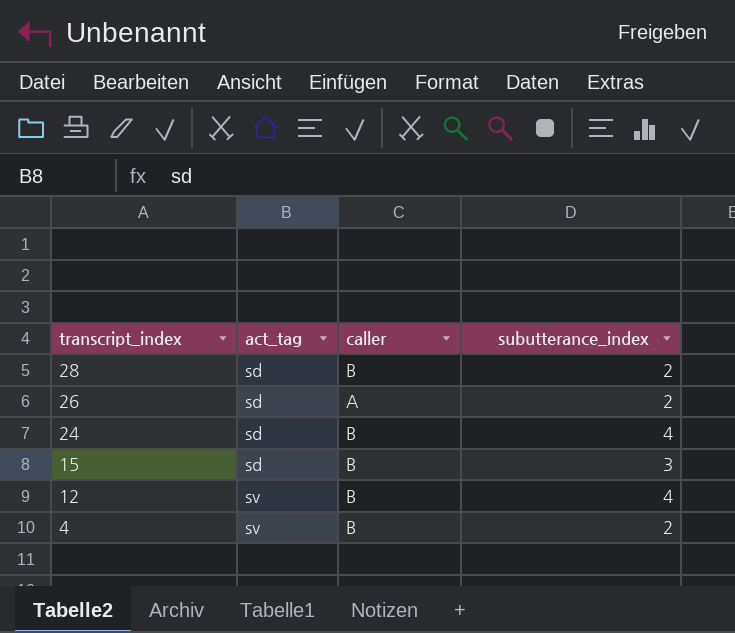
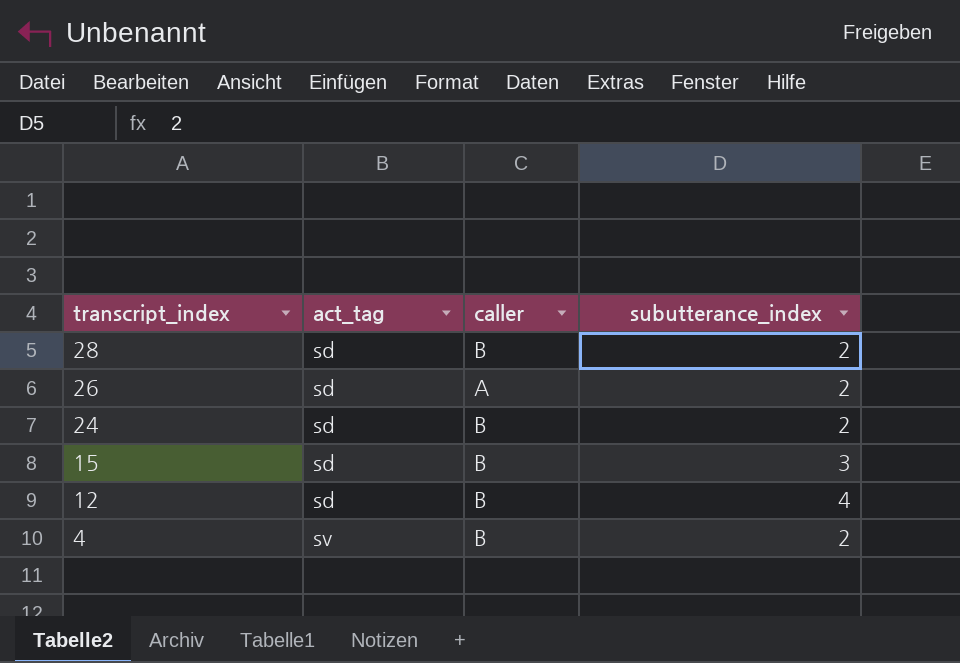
24 | subutterance_index: 4 -> 2
12 | act_tag: sv -> sd

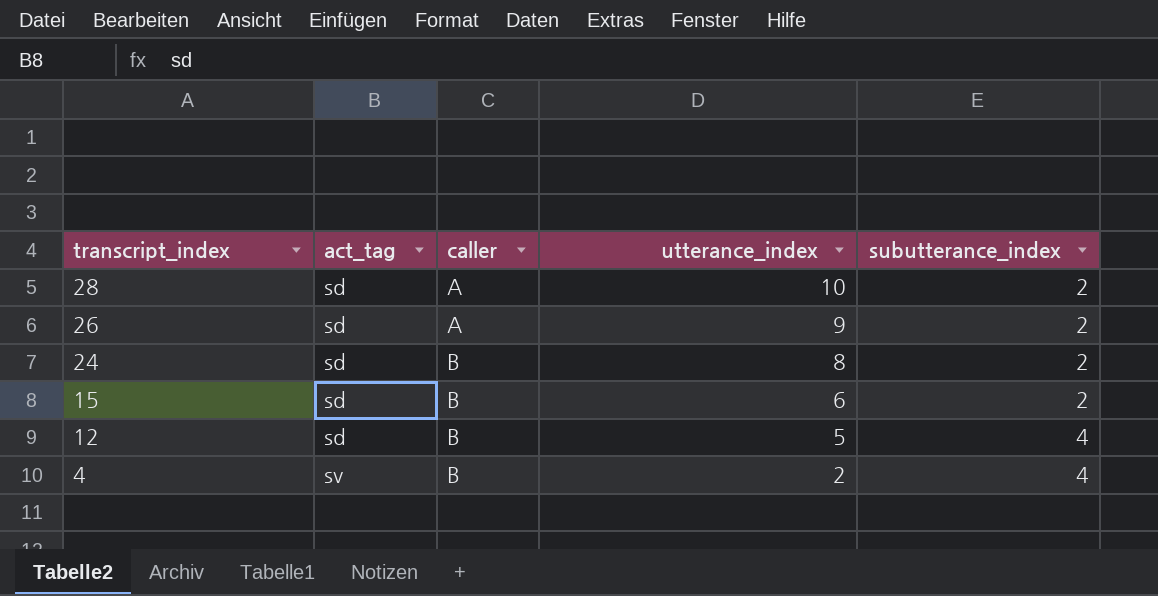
column utterance_index | position: none -> 4
28 | caller: B -> A
15 | subutterance_index: 3 -> 2
4 | subutterance_index: 2 -> 4

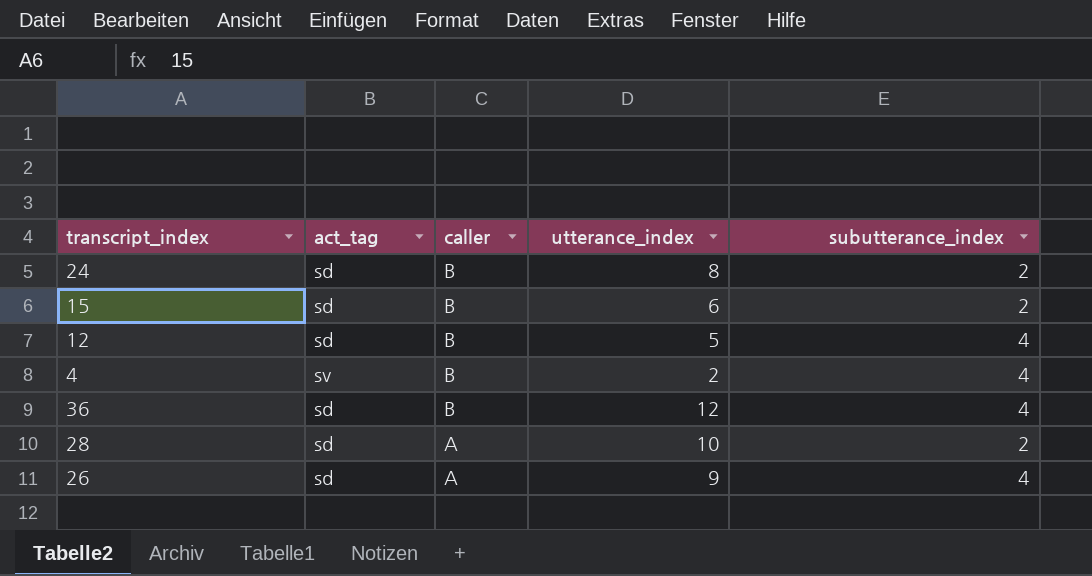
row order: transcript_index descending -> caller descending
row 36: none -> sd | B | 12 | 4
26 | subutterance_index: 2 -> 4

